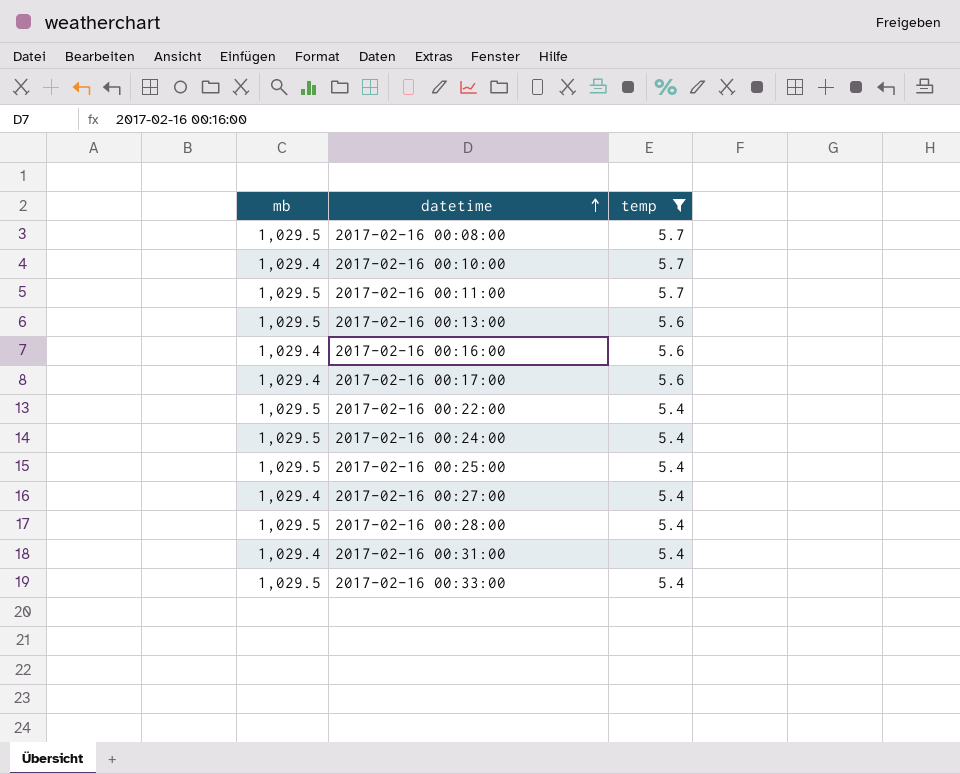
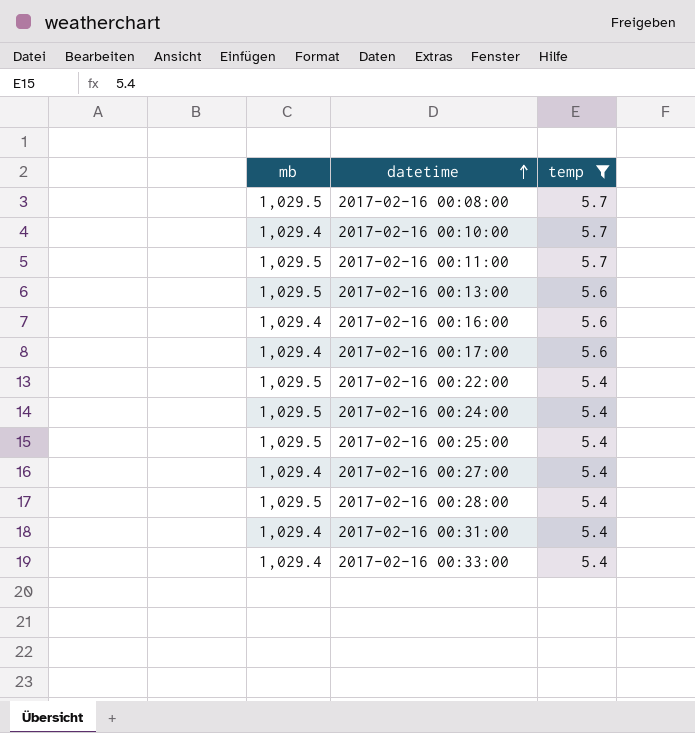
2017-02-16 00:33:00 | mb: 1,029.5 -> 1,029.4

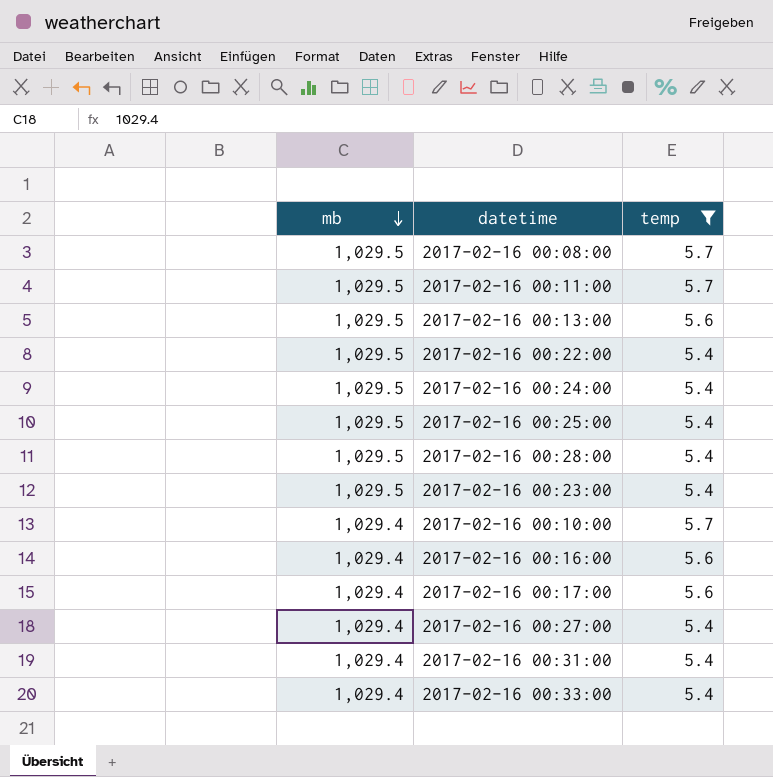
row order: datetime ascending -> mb descending
row 2017-02-16 00:23:00: none -> 1,029.5 | 5.4

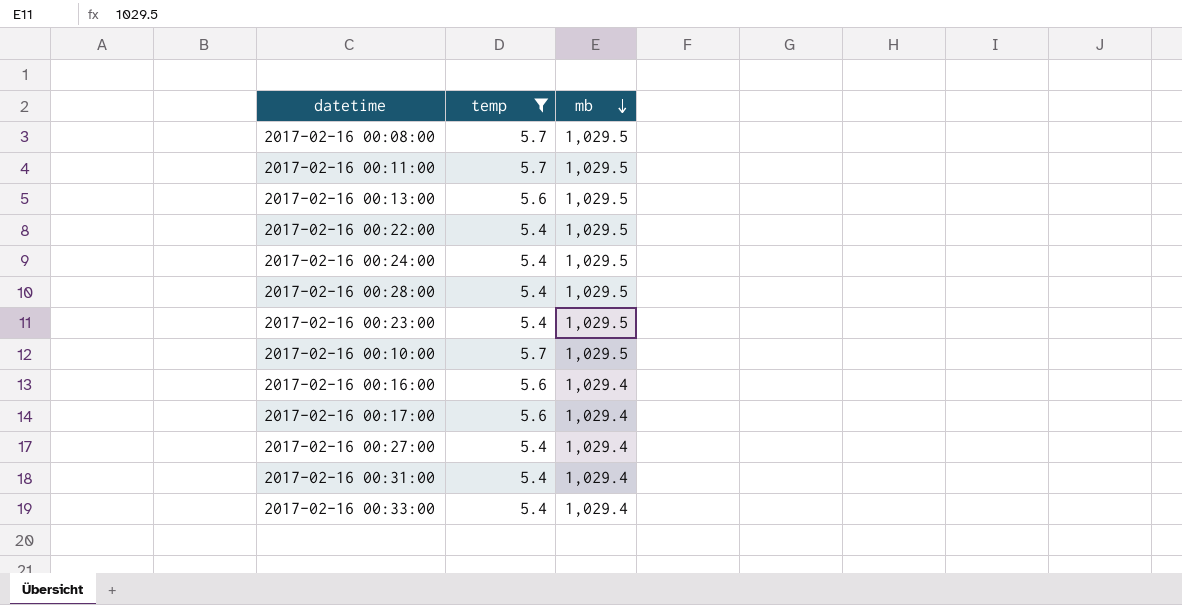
column mb | position: 1 -> 3
row 2017-02-16 00:25:00: 1,029.5 | 5.4 -> none
2017-02-16 00:10:00 | mb: 1,029.4 -> 1,029.5

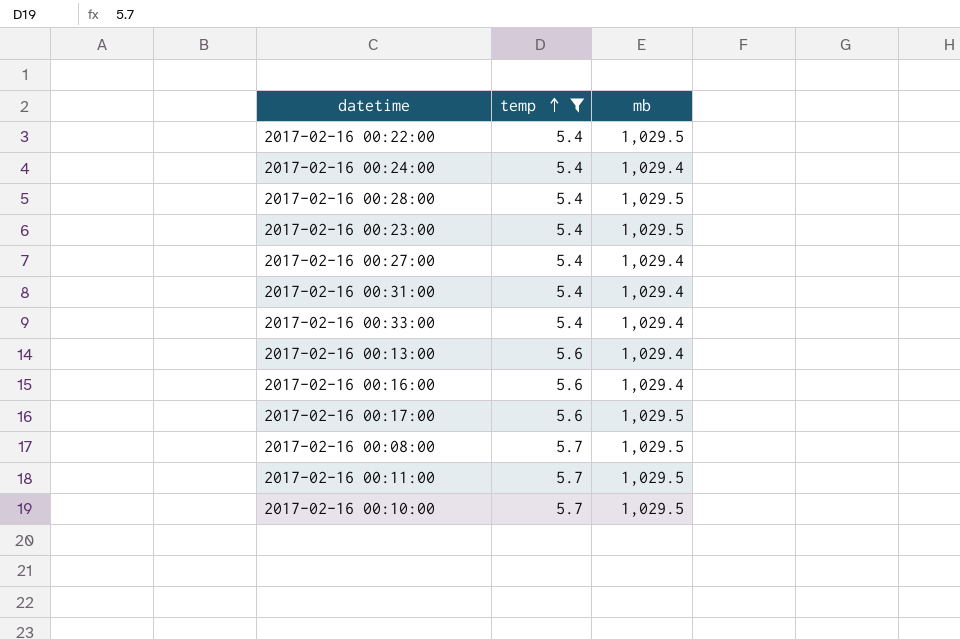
row order: mb descending -> temp ascending
2017-02-16 00:24:00 | mb: 1,029.5 -> 1,029.4
2017-02-16 00:13:00 | mb: 1,029.5 -> 1,029.4
2017-02-16 00:17:00 | mb: 1,029.4 -> 1,029.5

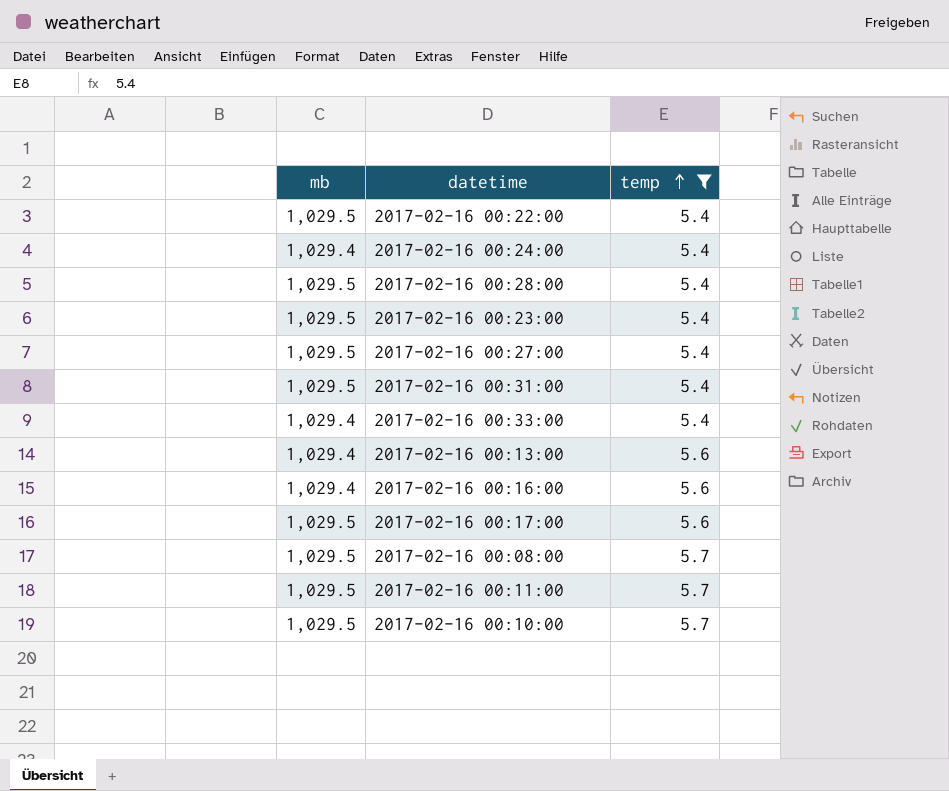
column mb | position: 3 -> 1
2017-02-16 00:27:00 | mb: 1,029.4 -> 1,029.5
2017-02-16 00:31:00 | mb: 1,029.4 -> 1,029.5

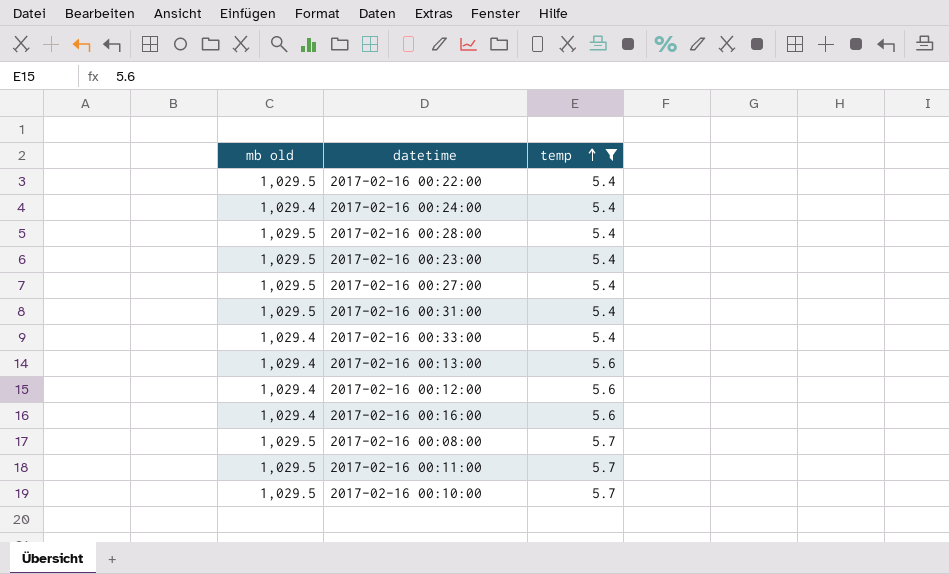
column name: mb -> mb old
row 2017-02-16 00:17:00: 1,029.5 | 5.6 -> none
row 2017-02-16 00:12:00: none -> 1,029.4 | 5.6

